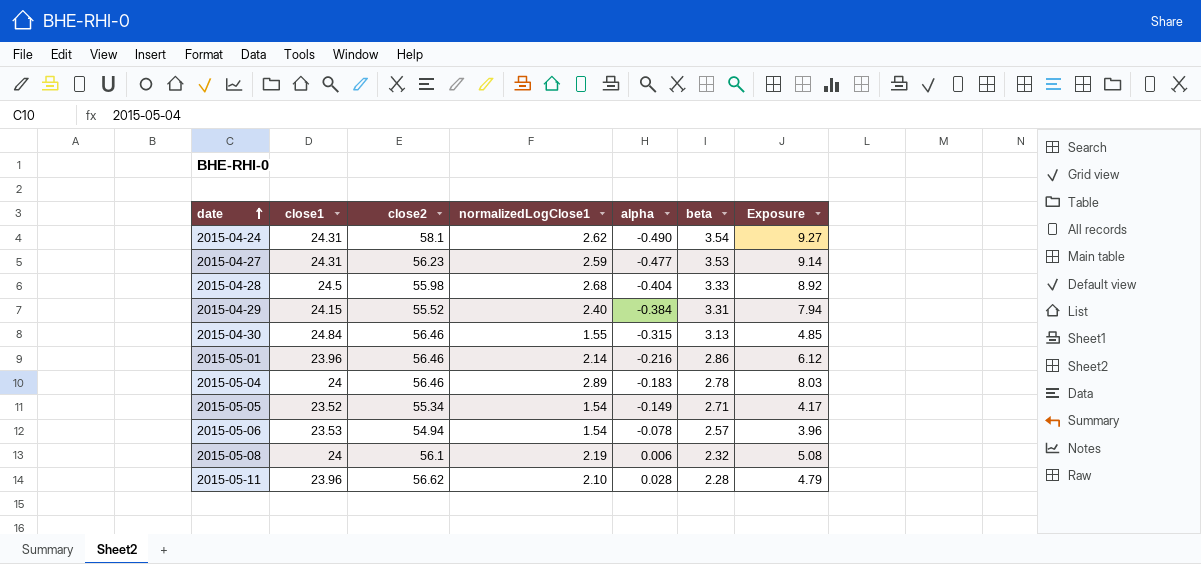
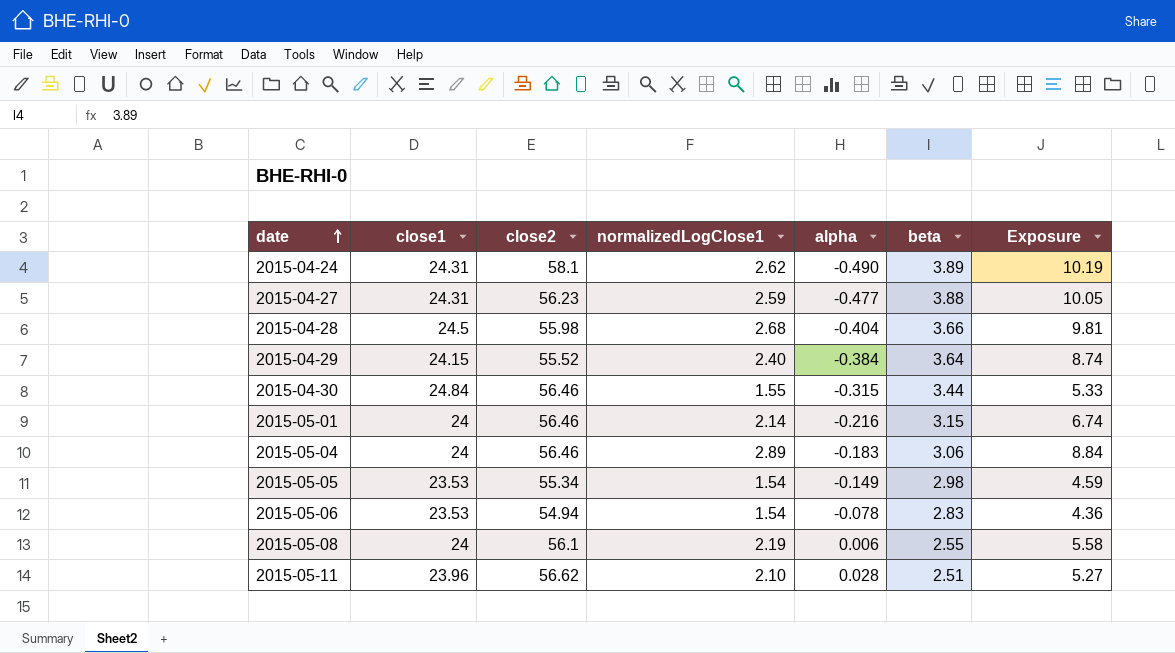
2015-04-24 | beta: 3.54 -> 3.89
2015-04-24 | Exposure: 9.27 -> 10.19
2015-04-27 | beta: 3.53 -> 3.88
2015-04-27 | Exposure: 9.14 -> 10.05
2015-04-28 | beta: 3.33 -> 3.66
2015-04-28 | Exposure: 8.92 -> 9.81
2015-04-29 | beta: 3.31 -> 3.64
2015-04-29 | Exposure: 7.94 -> 8.74
2015-04-30 | beta: 3.13 -> 3.44
2015-04-30 | Exposure: 4.85 -> 5.33
2015-05-01 | close1: 23.96 -> 24
2015-05-01 | beta: 2.86 -> 3.15
2015-05-01 | Exposure: 6.12 -> 6.74
2015-05-04 | beta: 2.78 -> 3.06
2015-05-04 | Exposure: 8.03 -> 8.84
2015-05-05 | close1: 23.52 -> 23.53
2015-05-05 | beta: 2.71 -> 2.98
2015-05-05 | Exposure: 4.17 -> 4.59
2015-05-06 | beta: 2.57 -> 2.83
2015-05-06 | Exposure: 3.96 -> 4.36
2015-05-08 | beta: 2.32 -> 2.55
2015-05-08 | Exposure: 5.08 -> 5.58
2015-05-11 | beta: 2.28 -> 2.51
2015-05-11 | Exposure: 4.79 -> 5.27

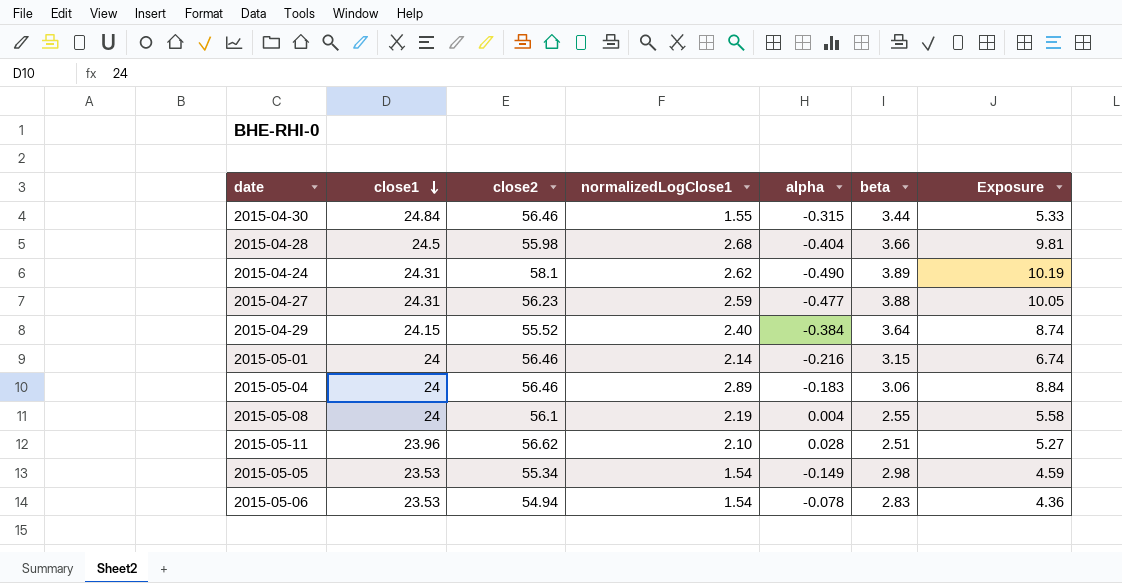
row order: date ascending -> close1 descending
2015-05-08 | alpha: 0.006 -> 0.004

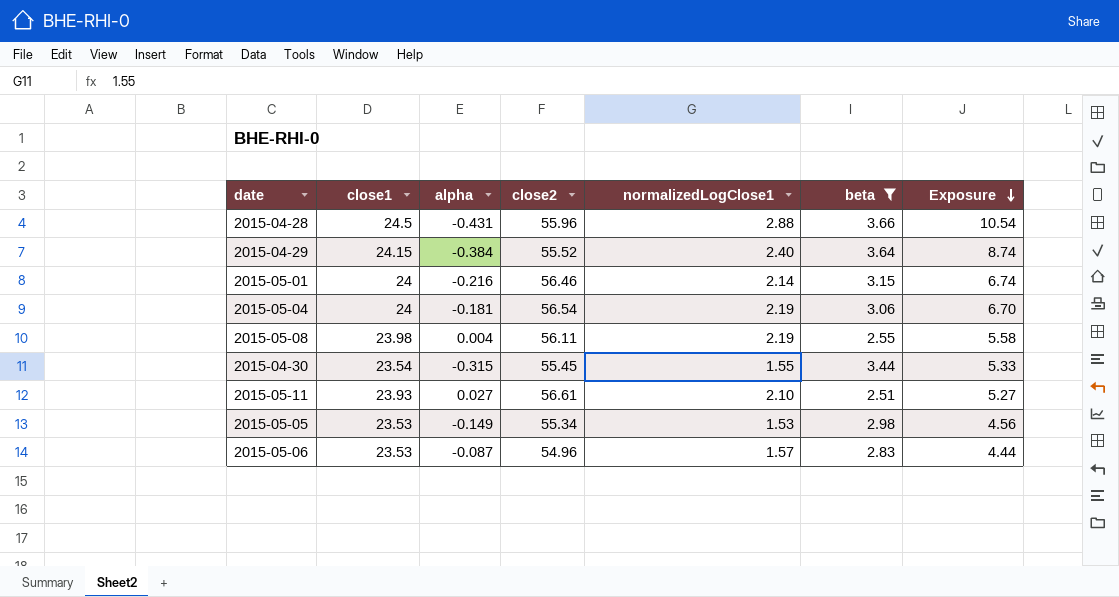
filter: none -> beta <= 3.66
row order: close1 descending -> Exposure descending
column alpha | position: 5 -> 3
2015-04-28 | alpha: -0.404 -> -0.431
2015-04-28 | close2: 55.98 -> 55.96
2015-04-28 | normalizedLogClose1: 2.68 -> 2.88
2015-04-28 | Exposure: 9.81 -> 10.54
2015-05-04 | alpha: -0.183 -> -0.181
2015-05-04 | close2: 56.46 -> 56.54
2015-05-04 | normalizedLogClose1: 2.89 -> 2.19
2015-05-04 | Exposure: 8.84 -> 6.70
2015-05-08 | close1: 24 -> 23.98
2015-05-08 | close2: 56.1 -> 56.11
2015-04-30 | close1: 24.84 -> 23.54
2015-04-30 | close2: 56.46 -> 55.45
2015-05-11 | close1: 23.96 -> 23.93
2015-05-11 | alpha: 0.028 -> 0.027
2015-05-11 | close2: 56.62 -> 56.61
2015-05-05 | normalizedLogClose1: 1.54 -> 1.53
2015-05-05 | Exposure: 4.59 -> 4.56
2015-05-06 | alpha: -0.078 -> -0.087
2015-05-06 | close2: 54.94 -> 54.96
2015-05-06 | normalizedLogClose1: 1.54 -> 1.57
2015-05-06 | Exposure: 4.36 -> 4.44

